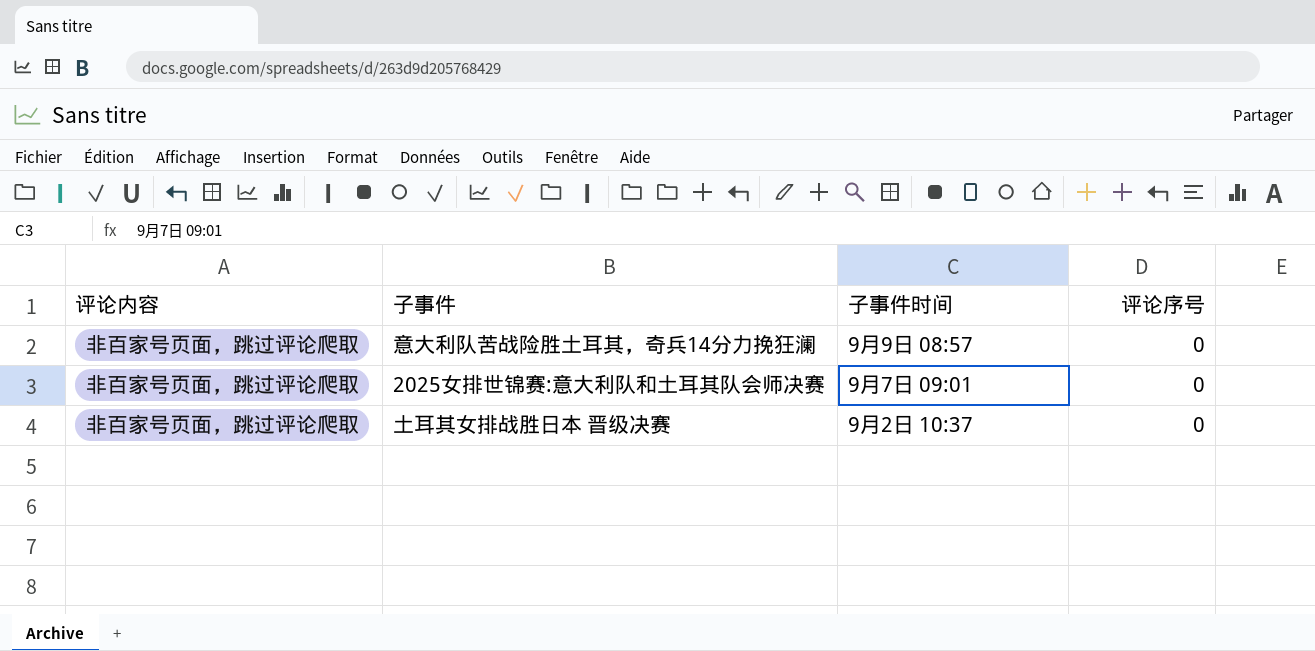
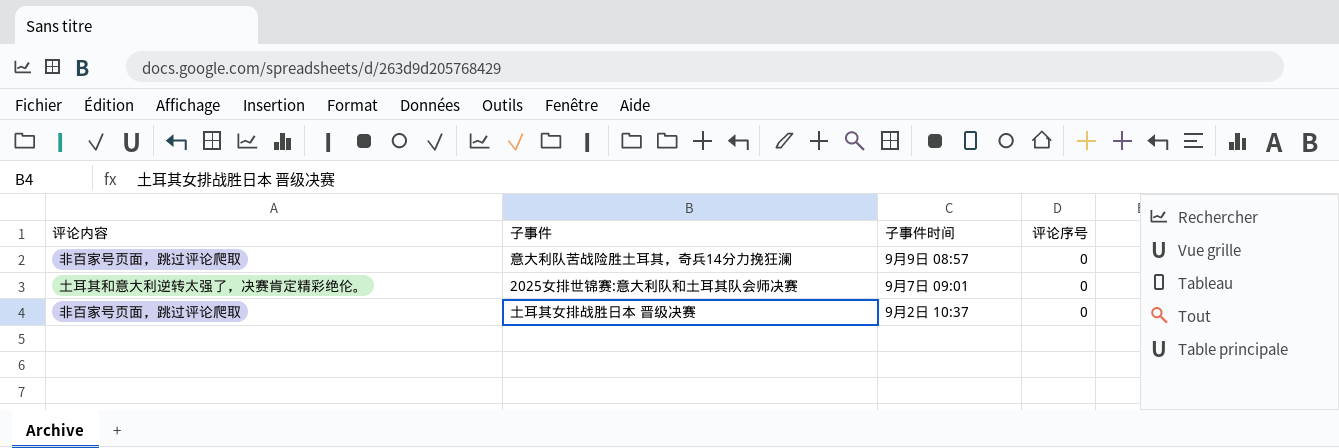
2025女排世锦赛:意大利队和土耳其队会师决赛 | 评论内容: 非百家号页面，跳过评论爬取 -> 土耳其和意大利逆转太强了，决赛肯定精彩绝伦。

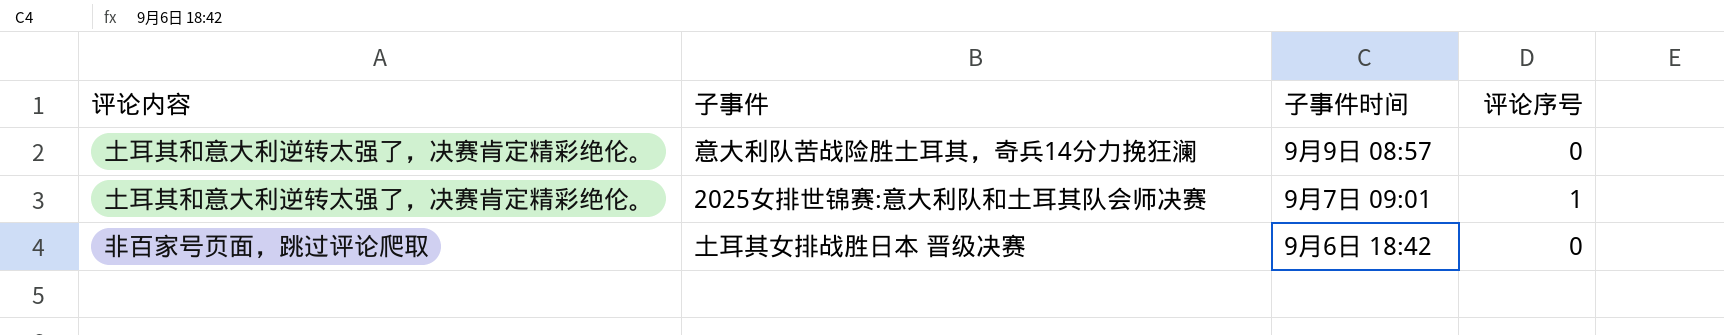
意大利队苦战险胜土耳其，奇兵14分力挽狂澜 | 评论内容: 非百家号页面，跳过评论爬取 -> 土耳其和意大利逆转太强了，决赛肯定精彩绝伦。
2025女排世锦赛:意大利队和土耳其队会师决赛 | 评论序号: 0 -> 1
土耳其女排战胜日本 晋级决赛 | 子事件时间: 9月2日 10:37 -> 9月6日 18:42

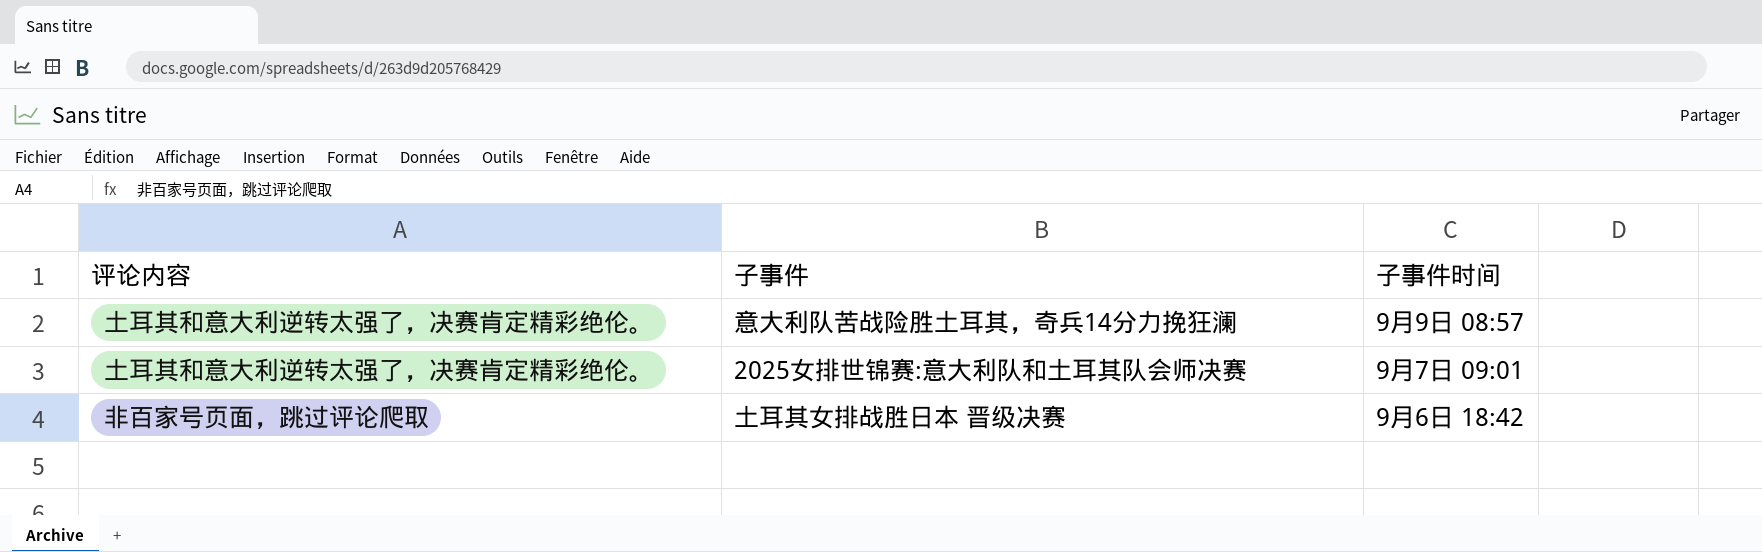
column 评论序号 | position: 4 -> none

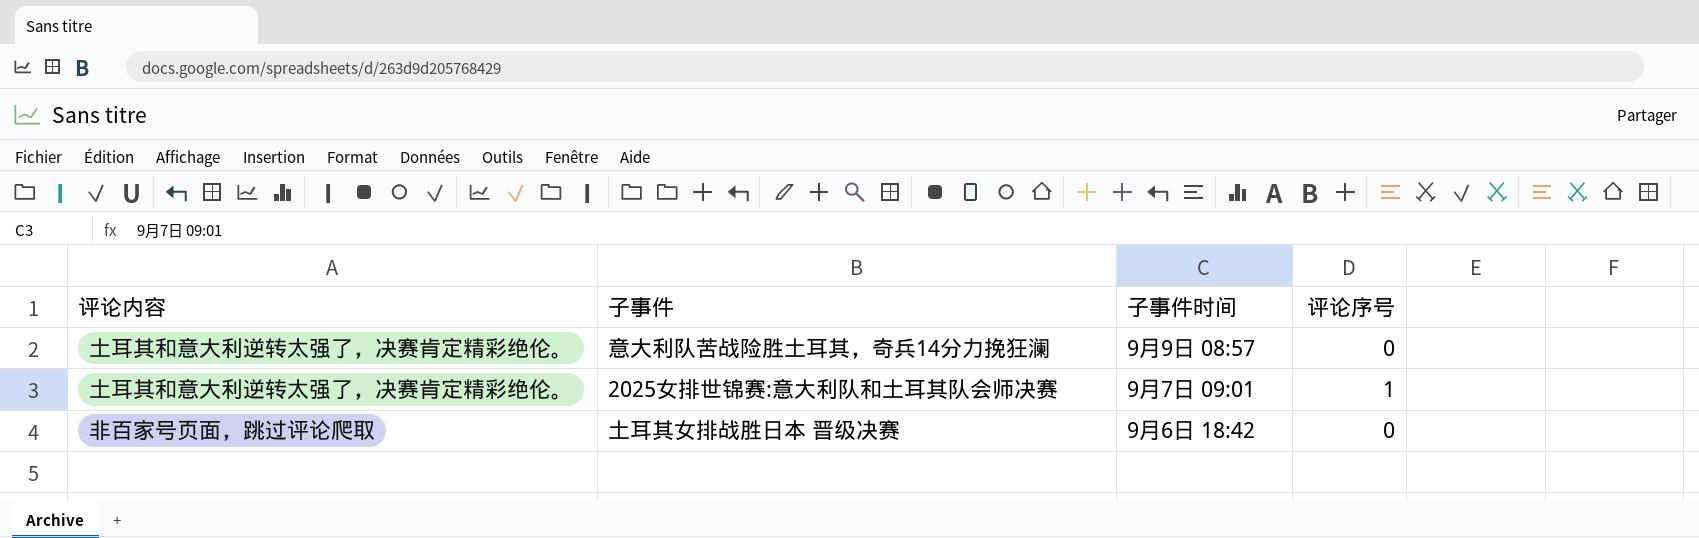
column 评论序号 | position: none -> 4

